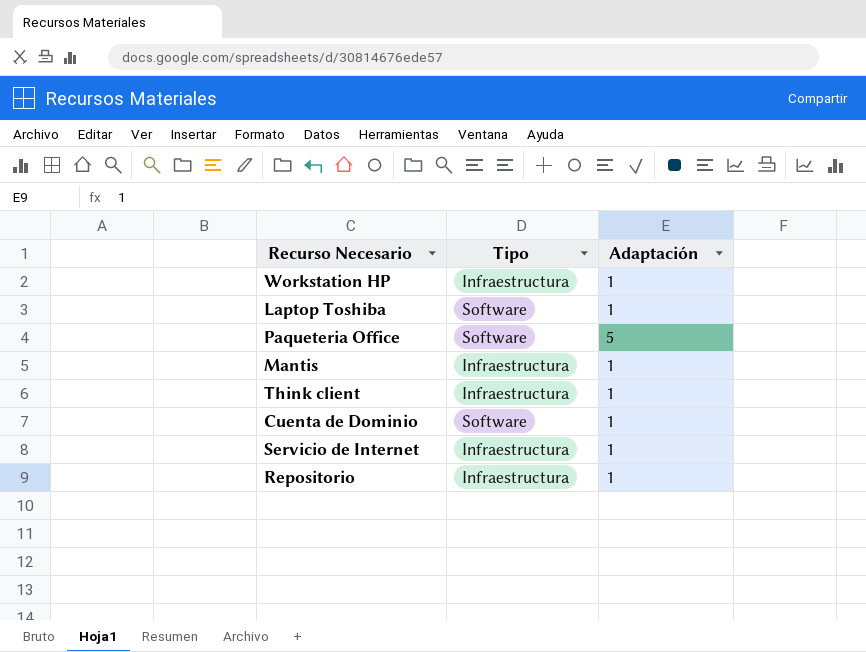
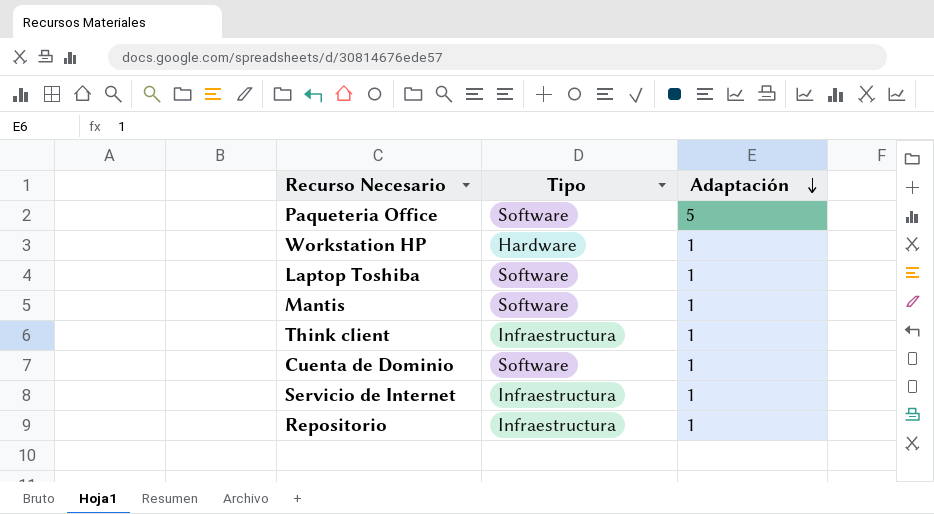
row order: none -> Adaptación descending
Workstation HP | Tipo: Infraestructura -> Hardware
Mantis | Tipo: Infraestructura -> Software

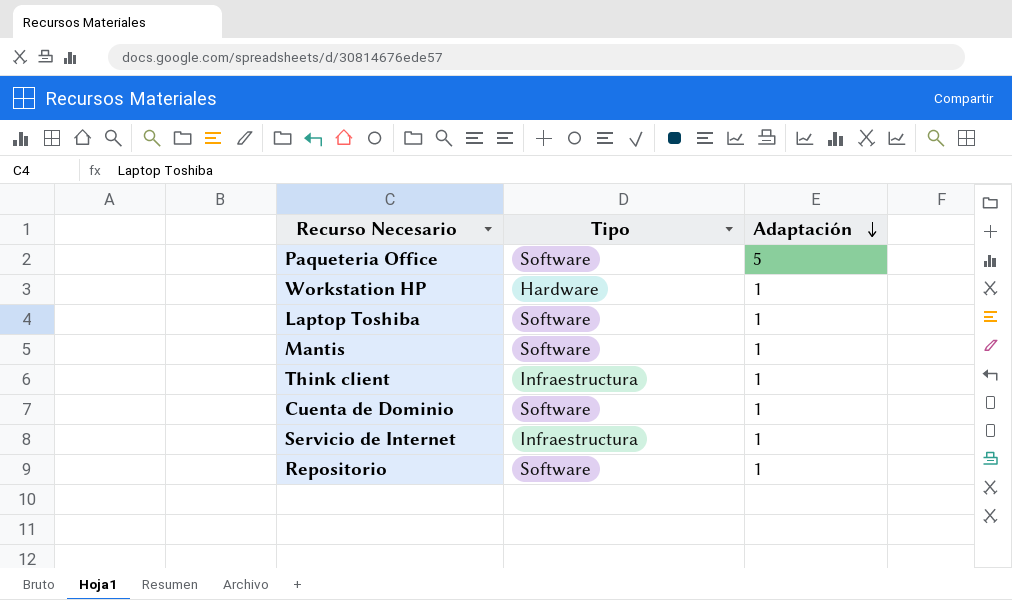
Repositorio | Tipo: Infraestructura -> Software

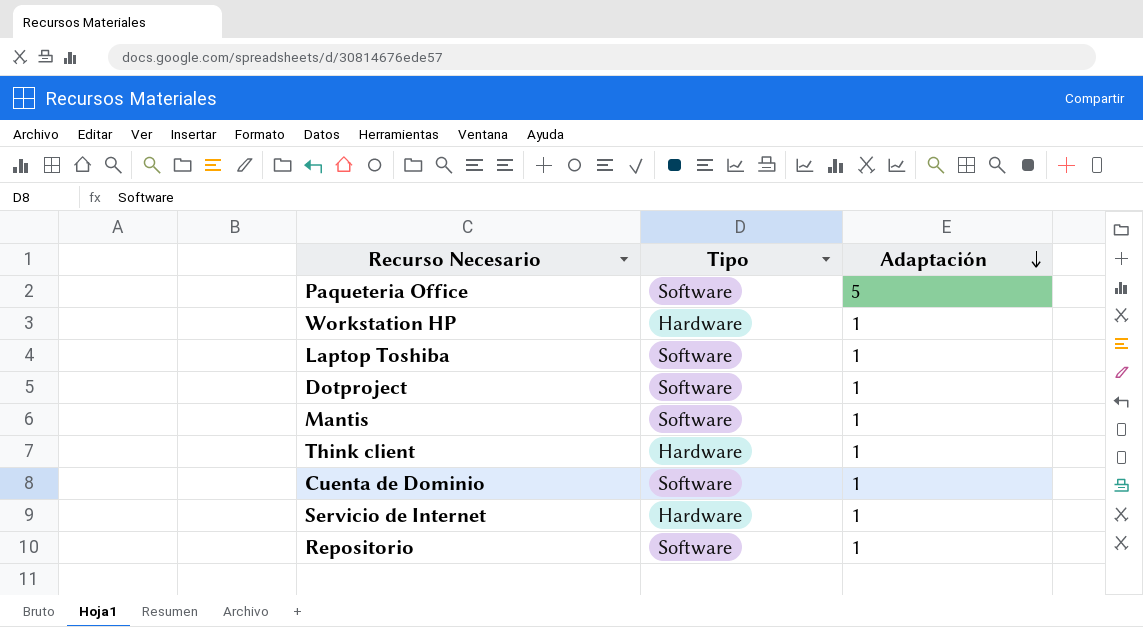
row Dotproject: none -> Software | 1
Think client | Tipo: Infraestructura -> Hardware
Servicio de Internet | Tipo: Infraestructura -> Hardware

